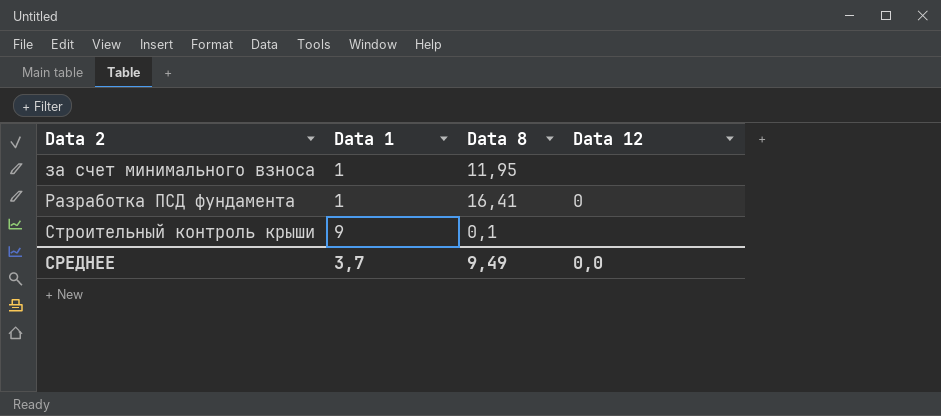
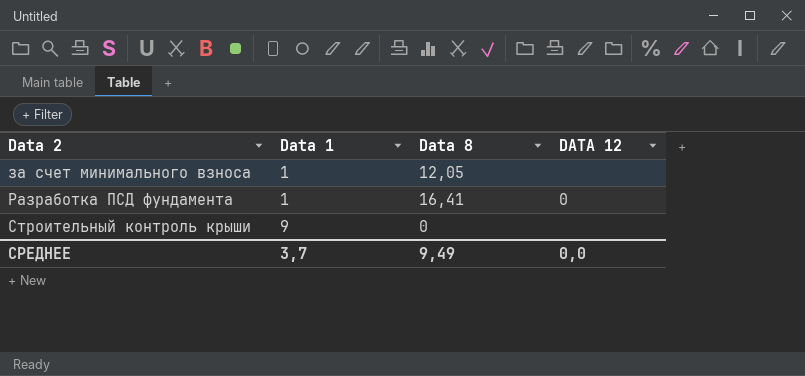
column name: Data 12 -> DATA 12
за счет минимального взноса | Data 8: 11,95 -> 12,05
Строительный контроль крыши | Data 8: 0,1 -> 0

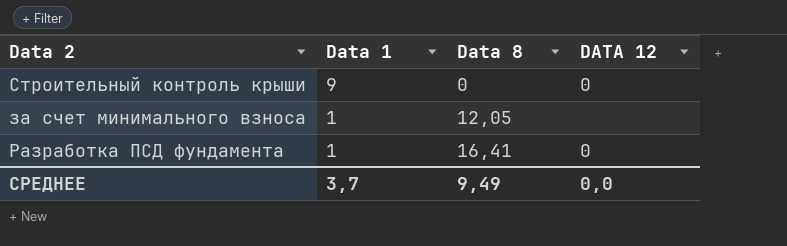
row order: Data 2 ascending -> Data 1 descending
Строительный контроль крыши | DATA 12: none -> 0

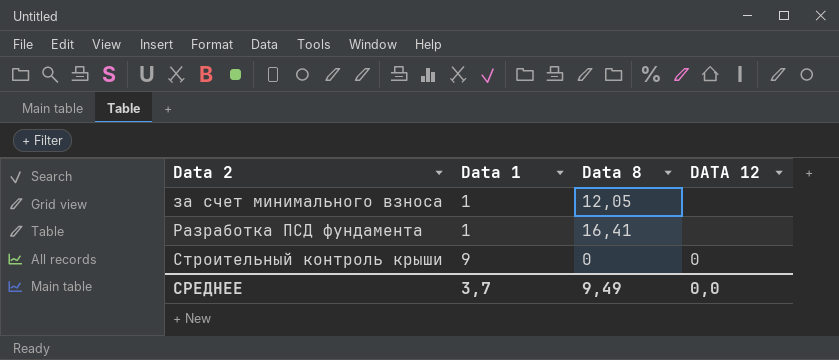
row order: Data 1 descending -> Data 2 ascending
Разработка ПСД фундамента | DATA 12: 0 -> none

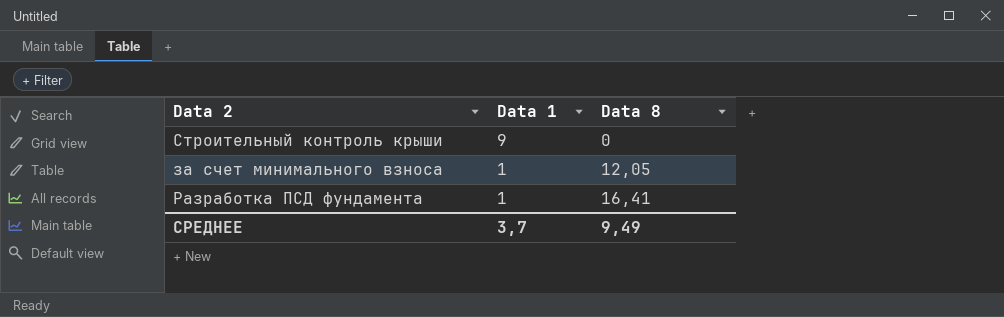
row order: Data 2 ascending -> Data 1 descending
column DATA 12 | position: 4 -> none

